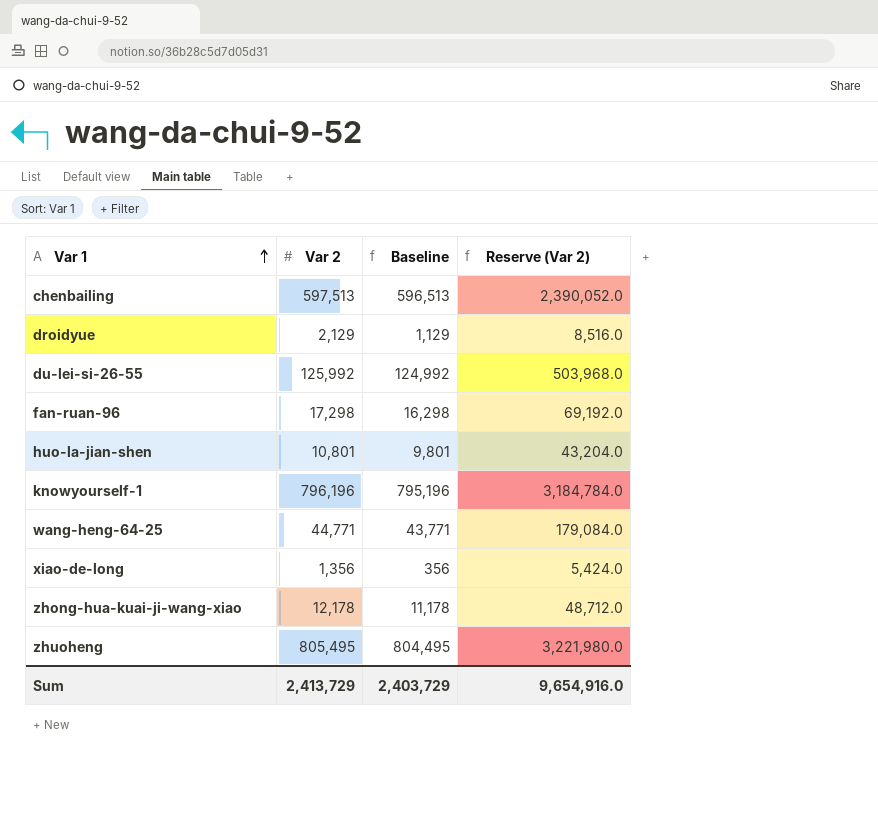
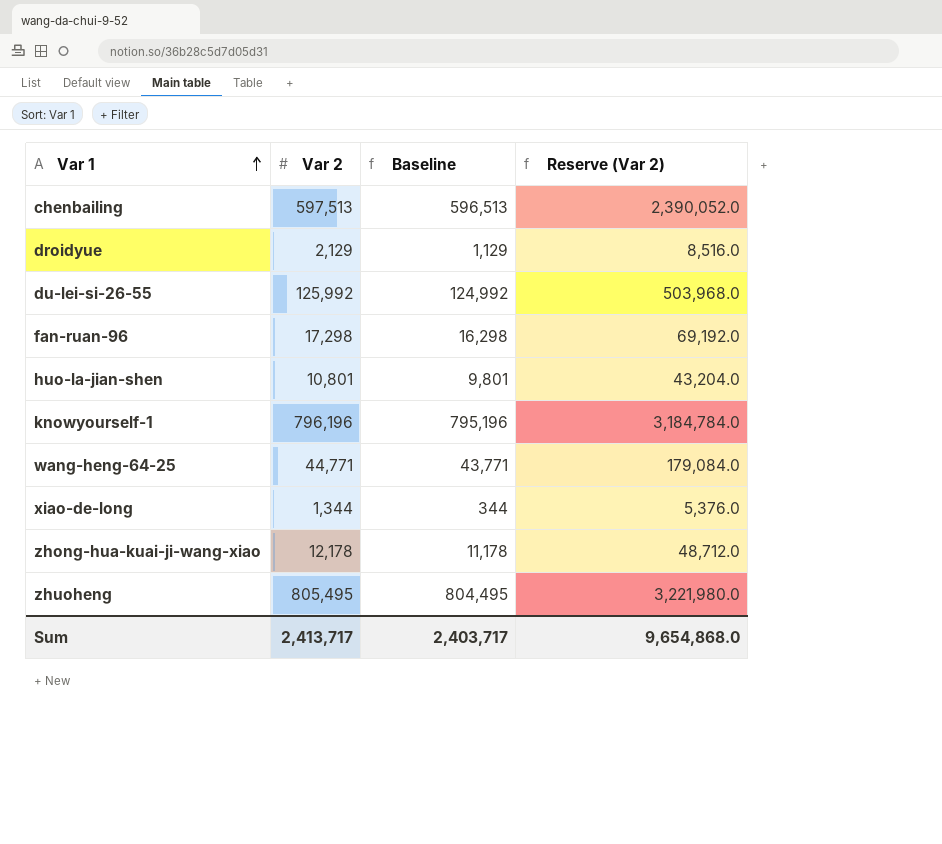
xiao-de-long | Var 2: 1,356 -> 1,344
xiao-de-long | Baseline: 356 -> 344
xiao-de-long | Reserve (Var 2): 5,424.0 -> 5,376.0
Sum | Var 2: 2,413,729 -> 2,413,717
Sum | Baseline: 2,403,729 -> 2,403,717
Sum | Reserve (Var 2): 9,654,916.0 -> 9,654,868.0

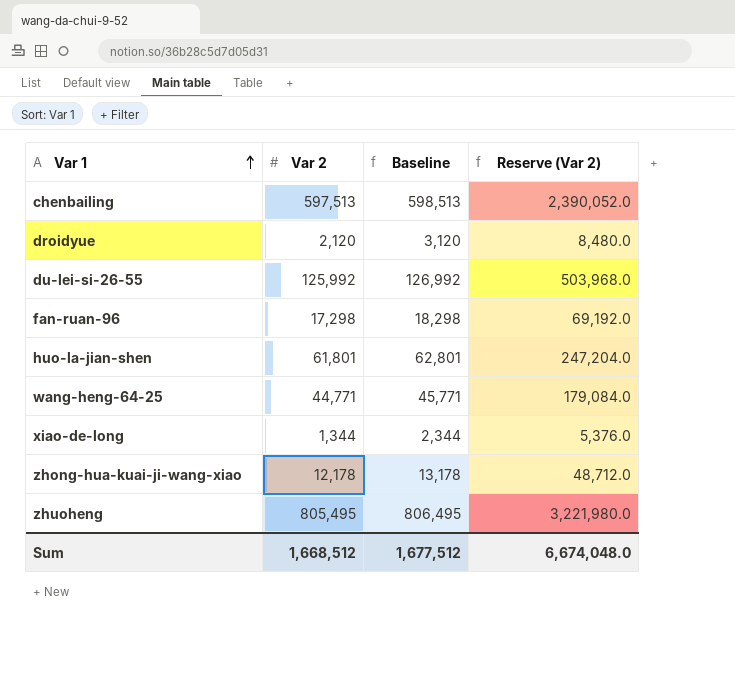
column Baseline | formula: [Var 2] - 1000 -> [Var 2] + 1000
row knowyourself-1: 796,196 | 795,196 | 3,184,784.0 -> none
droidyue | Var 2: 2,129 -> 2,120
droidyue | Reserve (Var 2): 8,516.0 -> 8,480.0
huo-la-jian-shen | Var 2: 10,801 -> 61,801
huo-la-jian-shen | Reserve (Var 2): 43,204.0 -> 247,204.0
Sum | Var 2: 2,413,717 -> 1,668,512
Sum | Baseline: 2,403,717 -> 1,677,512
Sum | Reserve (Var 2): 9,654,868.0 -> 6,674,048.0

